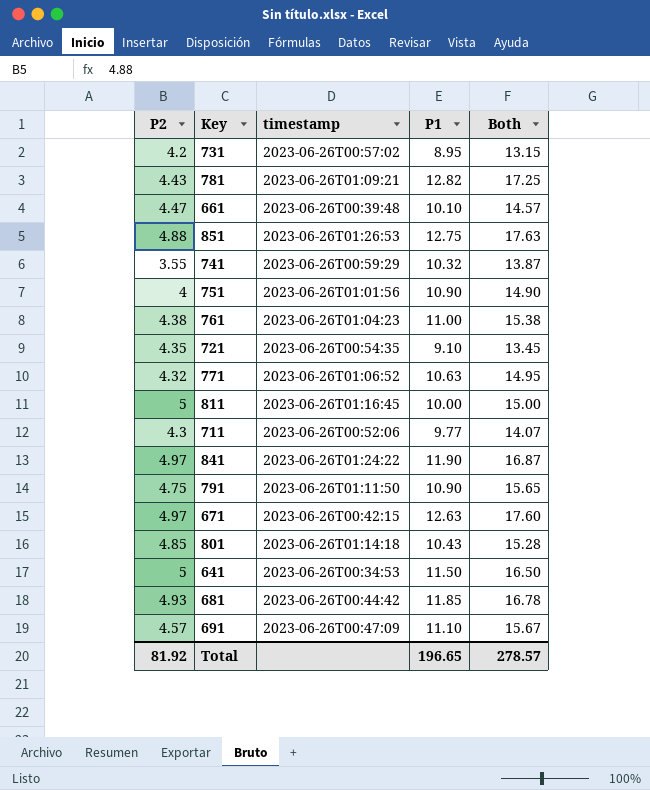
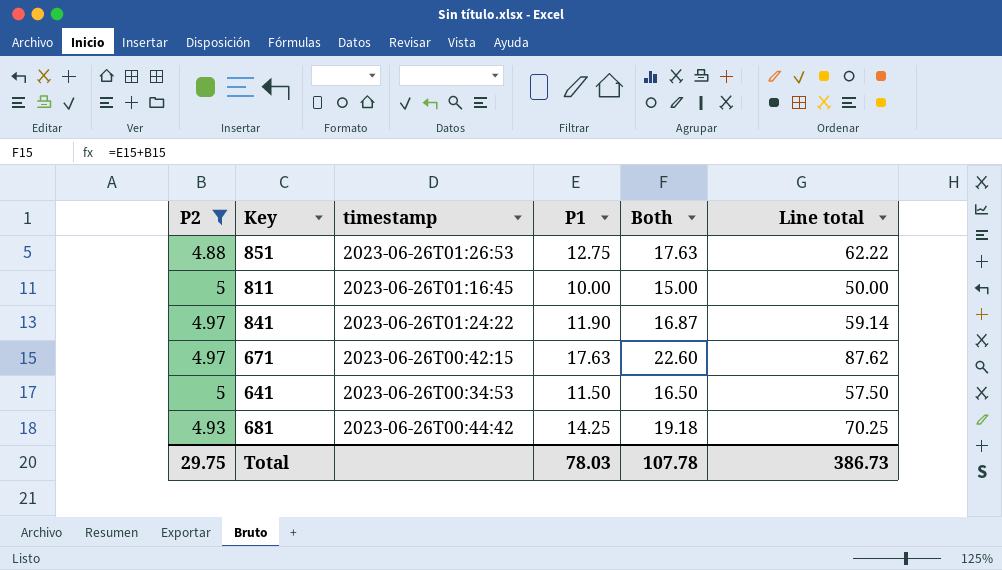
filter: none -> P2 >= 4.88
column Line total | formula: none -> [P2] * [P1]
671 | P1: 12.63 -> 17.63
671 | Both: 17.60 -> 22.60
681 | P1: 11.85 -> 14.25
681 | Both: 16.78 -> 19.18
Total | P2: 81.92 -> 29.75
Total | P1: 196.65 -> 78.03
Total | Both: 278.57 -> 107.78

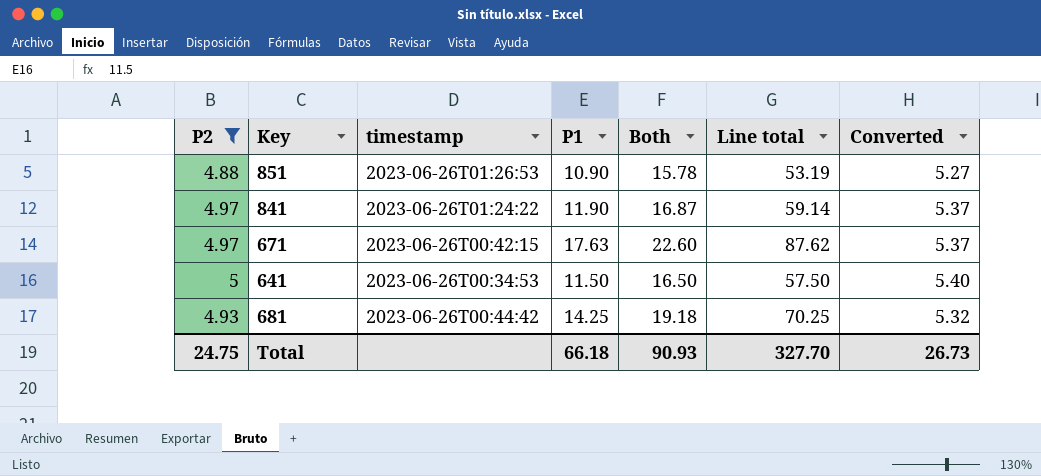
column Converted | formula: none -> [P2] * 1.08
row 811: 5 | 2023-06-26T01:16:45 | 10.00 | 15.00 | 50.00 -> none
851 | P1: 12.75 -> 10.90
851 | Both: 17.63 -> 15.78
851 | Line total: 62.22 -> 53.19
Total | P2: 29.75 -> 24.75
Total | P1: 78.03 -> 66.18
Total | Both: 107.78 -> 90.93
Total | Line total: 386.73 -> 327.70

